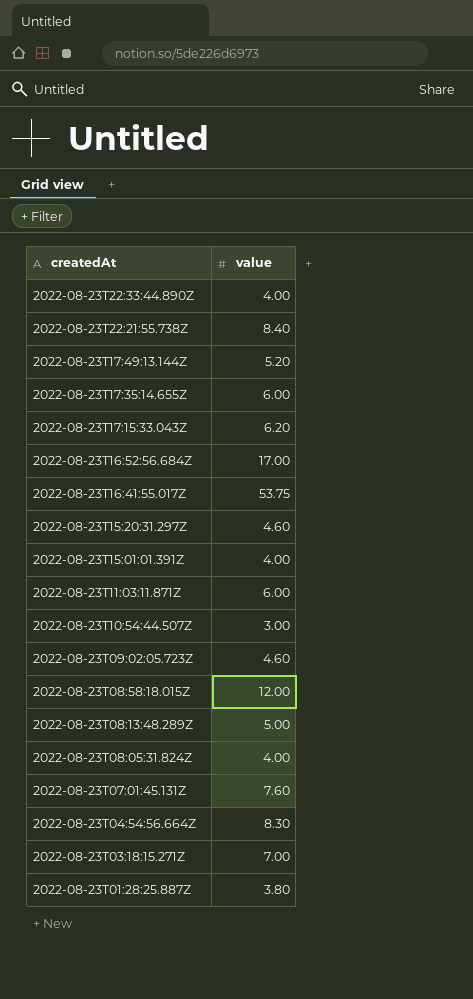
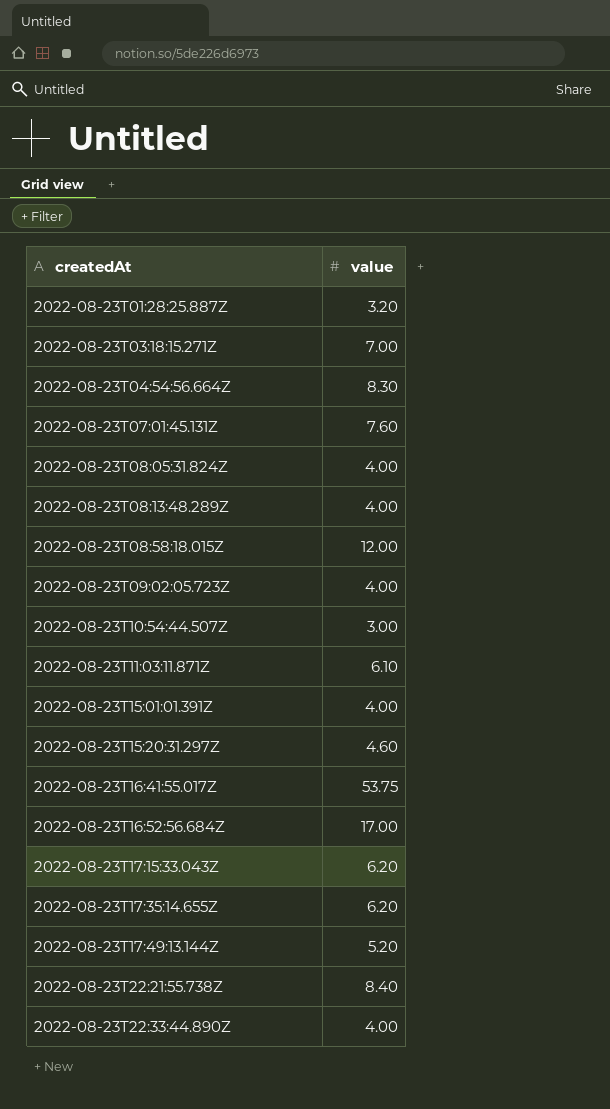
row order: createdAt descending -> createdAt ascending
2022-08-23T01:28:25.887Z | value: 3.80 -> 3.20
2022-08-23T08:13:48.289Z | value: 5.00 -> 4.00
2022-08-23T09:02:05.723Z | value: 4.60 -> 4.00
2022-08-23T11:03:11.871Z | value: 6.00 -> 6.10
2022-08-23T17:35:14.655Z | value: 6.00 -> 6.20

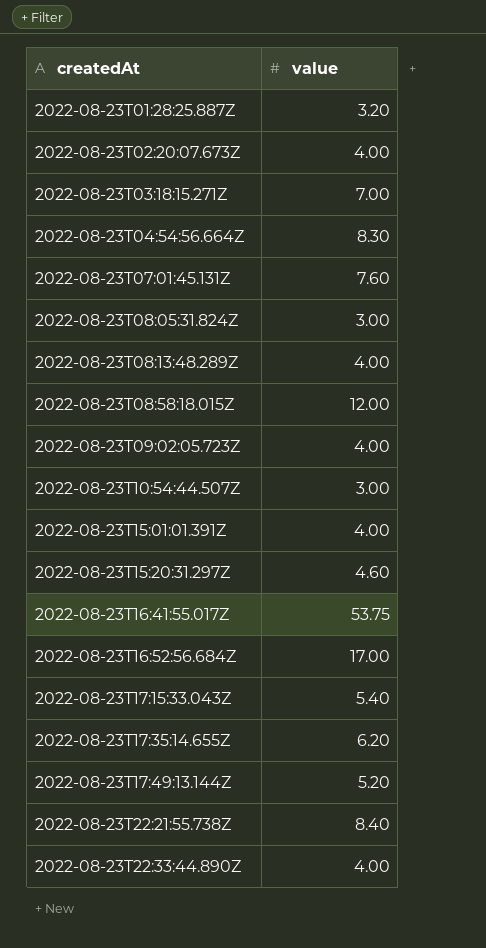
row 2022-08-23T11:03:11.871Z: 6.10 -> none
row 2022-08-23T02:20:07.673Z: none -> 4.00
2022-08-23T08:05:31.824Z | value: 4.00 -> 3.00
2022-08-23T17:15:33.043Z | value: 6.20 -> 5.40

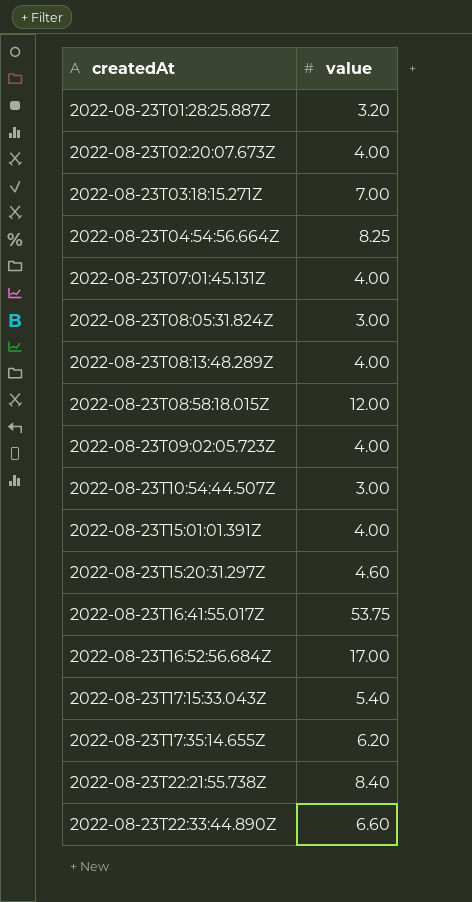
row 2022-08-23T17:49:13.144Z: 5.20 -> none
2022-08-23T04:54:56.664Z | value: 8.30 -> 8.25
2022-08-23T07:01:45.131Z | value: 7.60 -> 4.00
2022-08-23T22:33:44.890Z | value: 4.00 -> 6.60

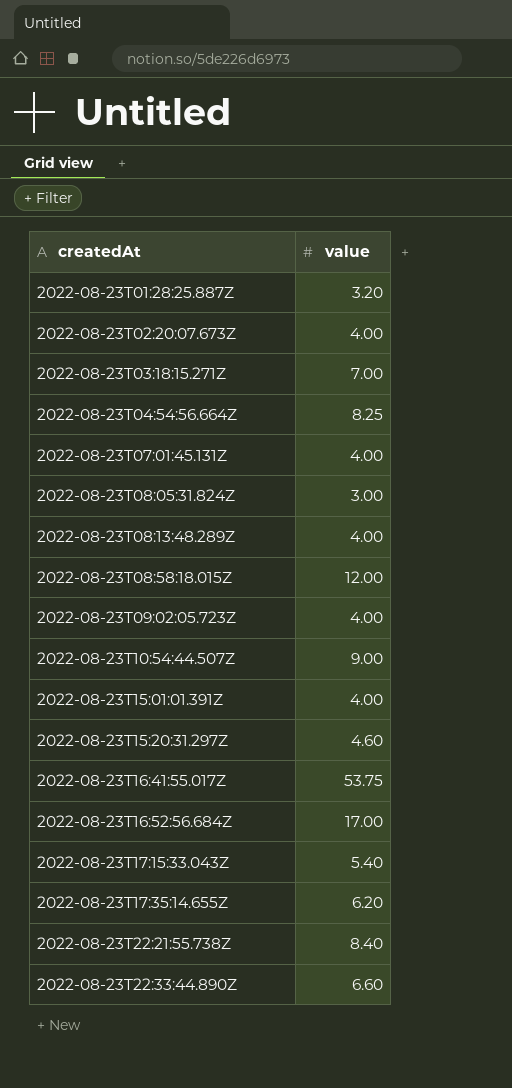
2022-08-23T10:54:44.507Z | value: 3.00 -> 9.00

